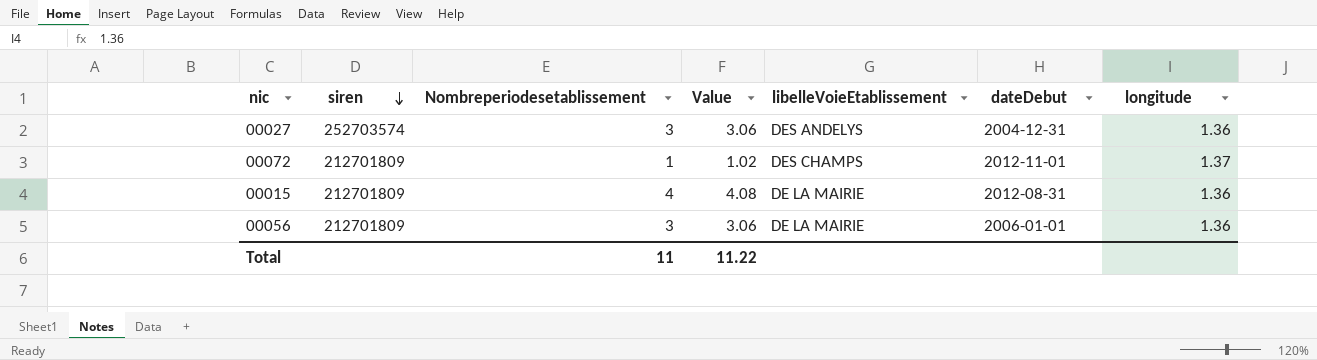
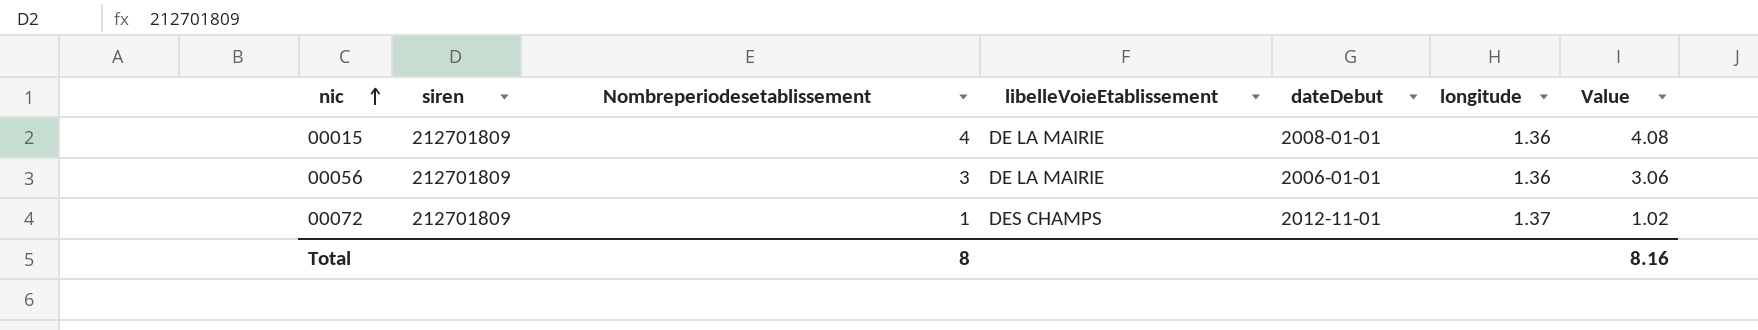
row order: siren descending -> nic ascending
column Value | position: 4 -> 7
row 00027: 252703574 | 3 | 3.06 | DES ANDELYS | 2004-12-31 | 1.36 -> none
00015 | dateDebut: 2012-08-31 -> 2008-01-01
Total | Nombreperiodesetablissement: 11 -> 8
Total | Value: 11.22 -> 8.16

